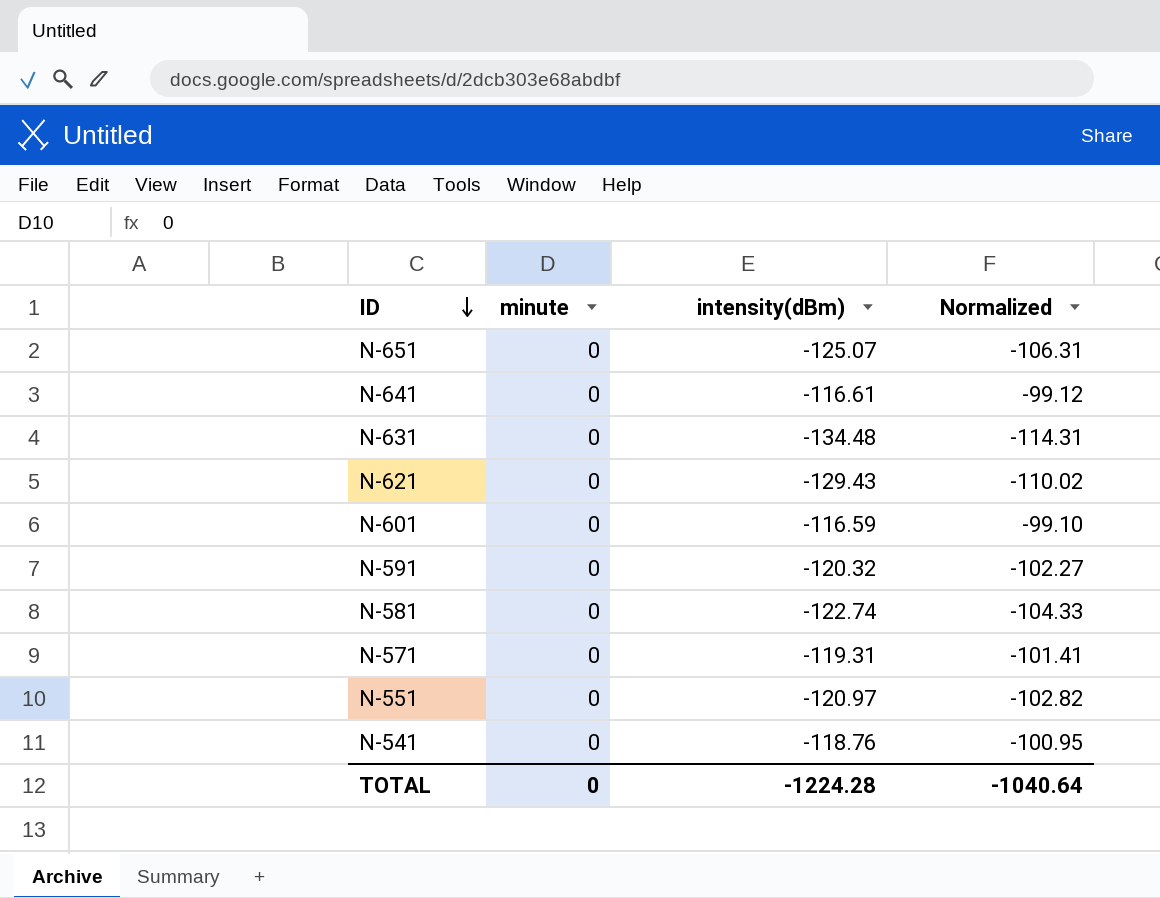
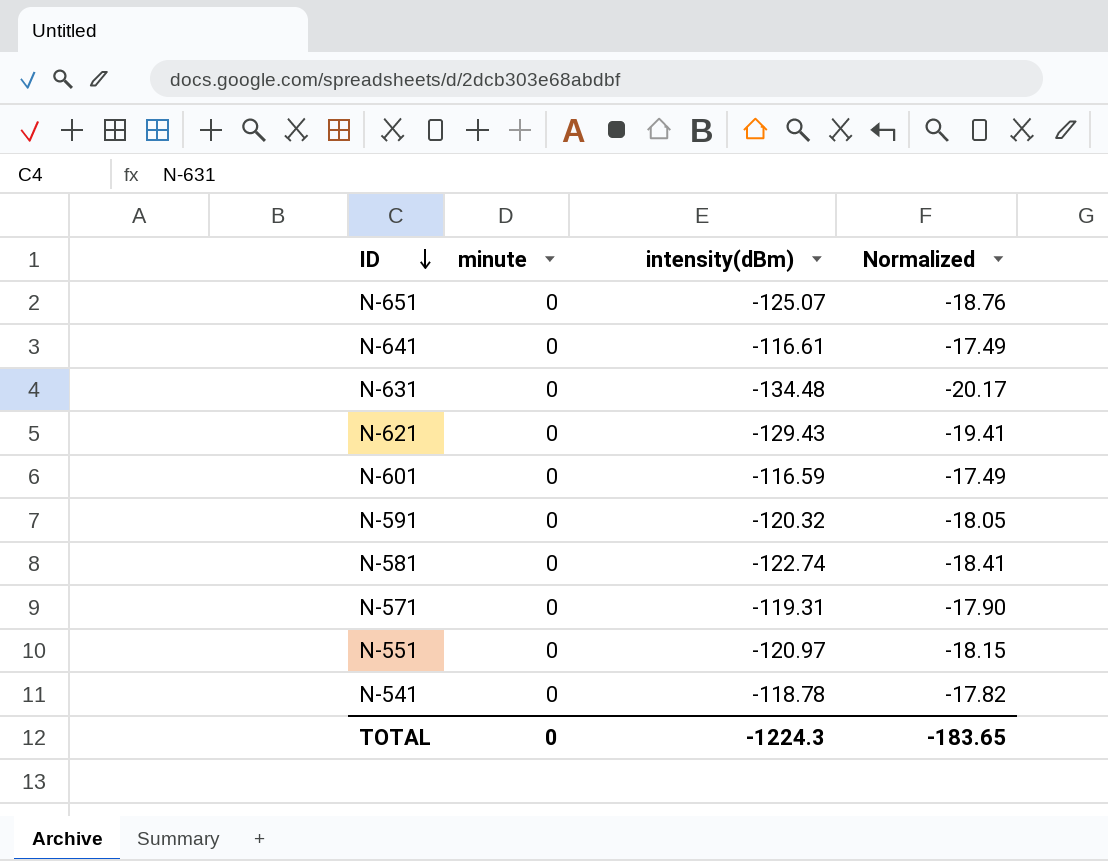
column Normalized | formula: [intensity(dBm)] * 0.85 -> [intensity(dBm)] * 0.15
N-541 | intensity(dBm): -118.76 -> -118.78
TOTAL | intensity(dBm): -1224.28 -> -1224.3
TOTAL | Normalized: -1040.64 -> -183.65

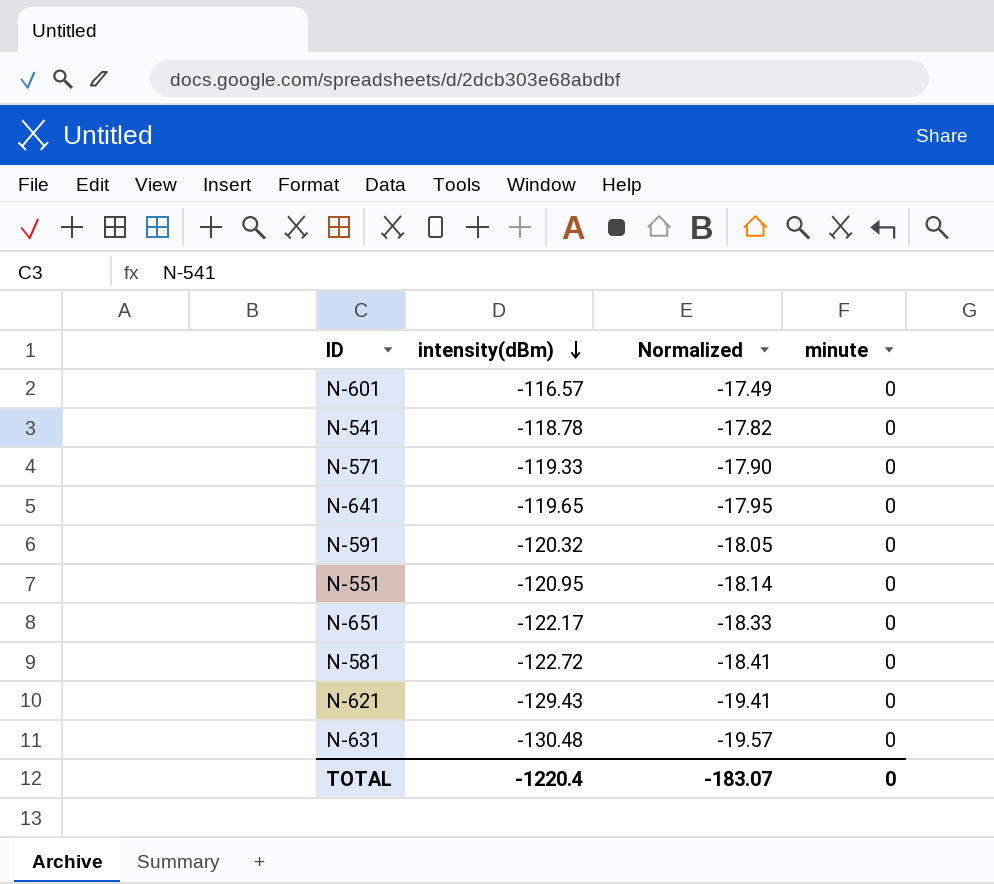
row order: ID descending -> intensity(dBm) descending
column minute | position: 2 -> 4
N-601 | intensity(dBm): -116.59 -> -116.57
N-571 | intensity(dBm): -119.31 -> -119.33
N-641 | intensity(dBm): -116.61 -> -119.65
N-641 | Normalized: -17.49 -> -17.95
N-551 | intensity(dBm): -120.97 -> -120.95
N-551 | Normalized: -18.15 -> -18.14
N-651 | intensity(dBm): -125.07 -> -122.17
N-651 | Normalized: -18.76 -> -18.33
N-581 | intensity(dBm): -122.74 -> -122.72
N-631 | intensity(dBm): -134.48 -> -130.48
N-631 | Normalized: -20.17 -> -19.57
TOTAL | intensity(dBm): -1224.3 -> -1220.4
TOTAL | Normalized: -183.65 -> -183.07

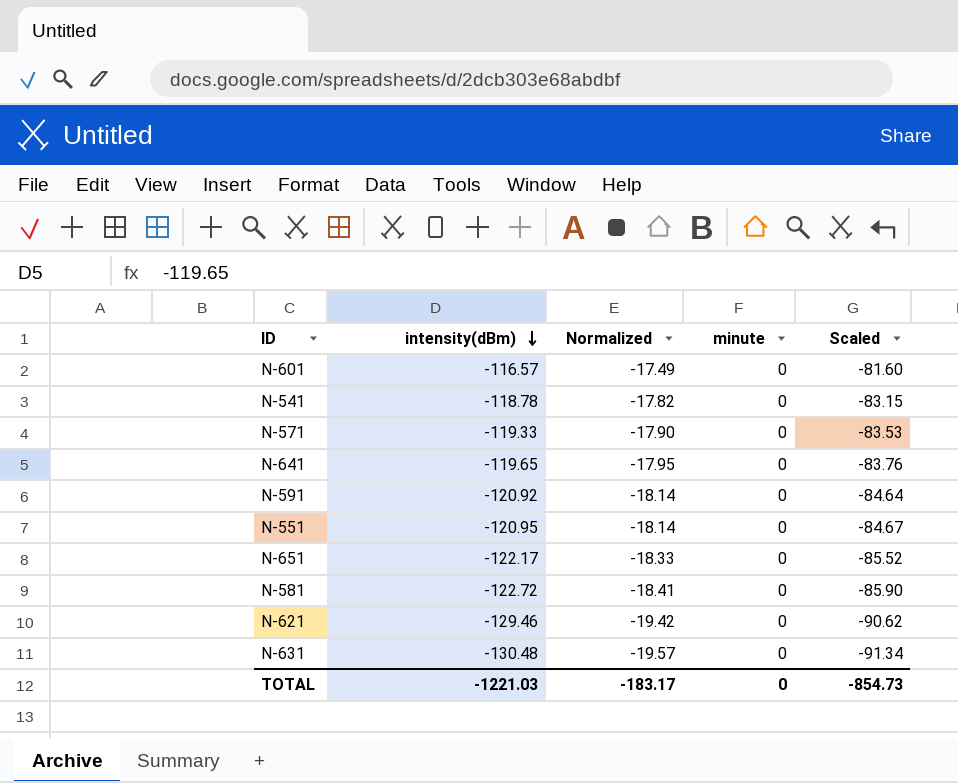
column Scaled | formula: none -> [intensity(dBm)] * 0.7
N-591 | intensity(dBm): -120.32 -> -120.92
N-591 | Normalized: -18.05 -> -18.14
N-621 | intensity(dBm): -129.43 -> -129.46
N-621 | Normalized: -19.41 -> -19.42
TOTAL | intensity(dBm): -1220.4 -> -1221.03
TOTAL | Normalized: -183.07 -> -183.17

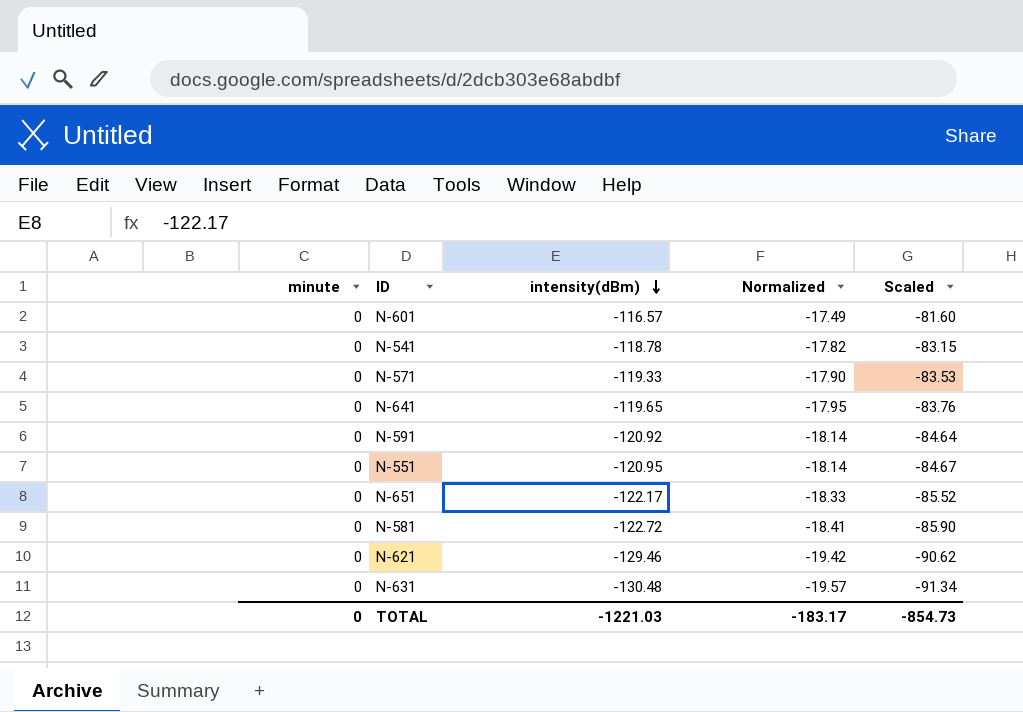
column minute | position: 4 -> 1

